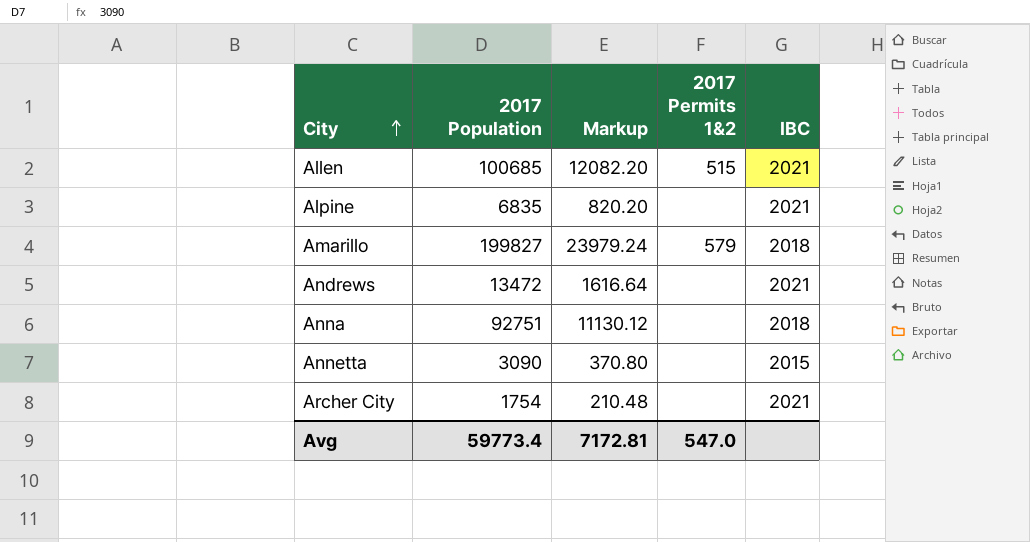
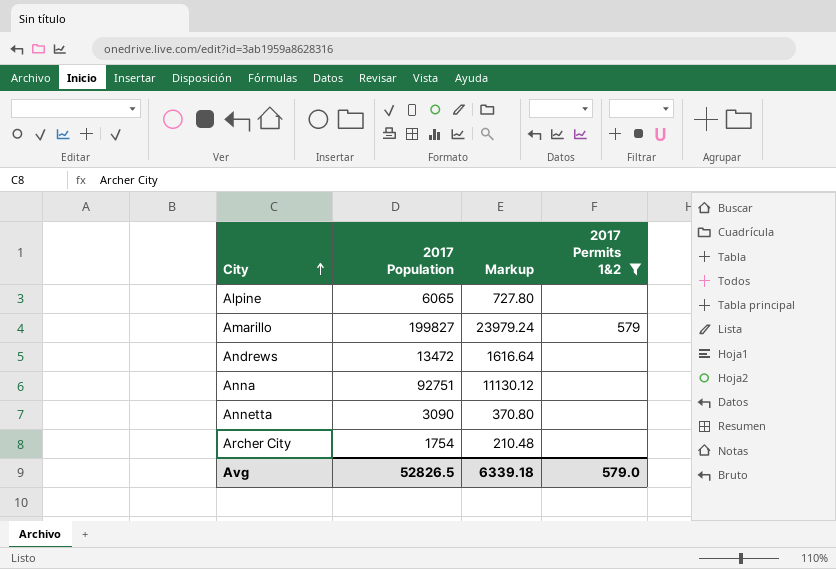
filter: none -> 2017 Permits 1&2 != 515
column IBC | position: 5 -> none
Alpine | 2017 Population: 6835 -> 6065
Alpine | Markup: 820.20 -> 727.80
Avg | 2017 Population: 59773.4 -> 52826.5
Avg | Markup: 7172.81 -> 6339.18
Avg | 2017 Permits 1&2: 547.0 -> 579.0

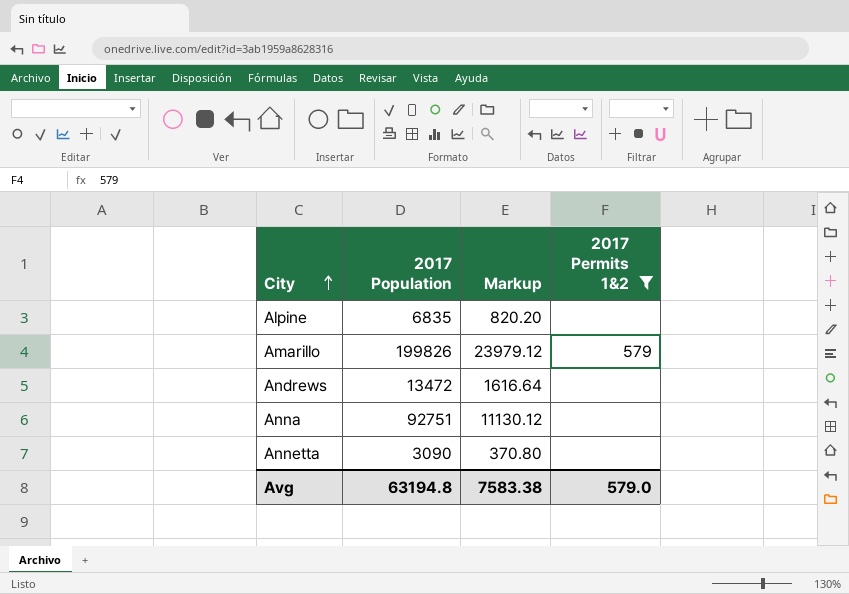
row Archer City: 1754 | 210.48 | none -> none
Alpine | 2017 Population: 6065 -> 6835
Alpine | Markup: 727.80 -> 820.20
Amarillo | 2017 Population: 199827 -> 199826
Amarillo | Markup: 23979.24 -> 23979.12
Avg | 2017 Population: 52826.5 -> 63194.8
Avg | Markup: 6339.18 -> 7583.38

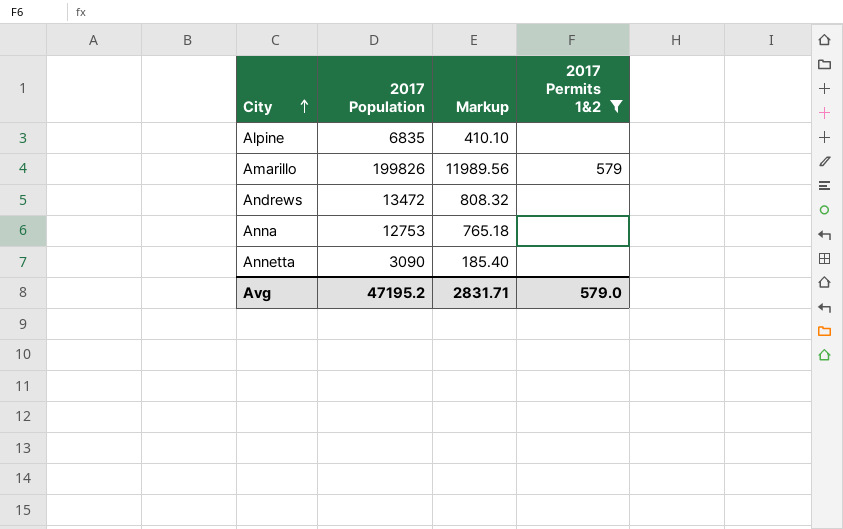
column Markup | formula: [2017 Population] * 0.12 -> [2017 Population] * 0.06
Anna | 2017 Population: 92751 -> 12753
Avg | 2017 Population: 63194.8 -> 47195.2
Avg | Markup: 7583.38 -> 2831.71

